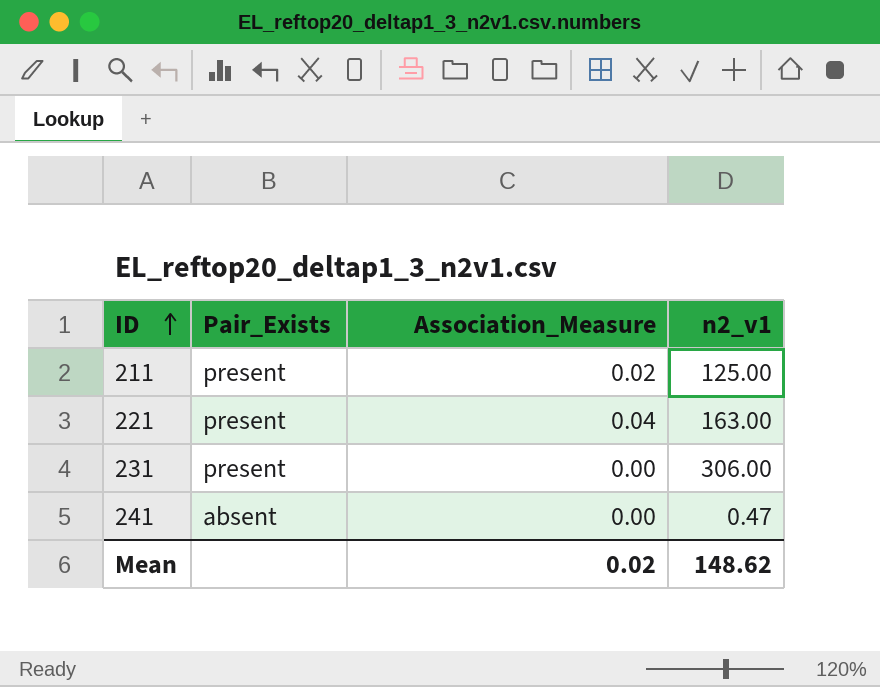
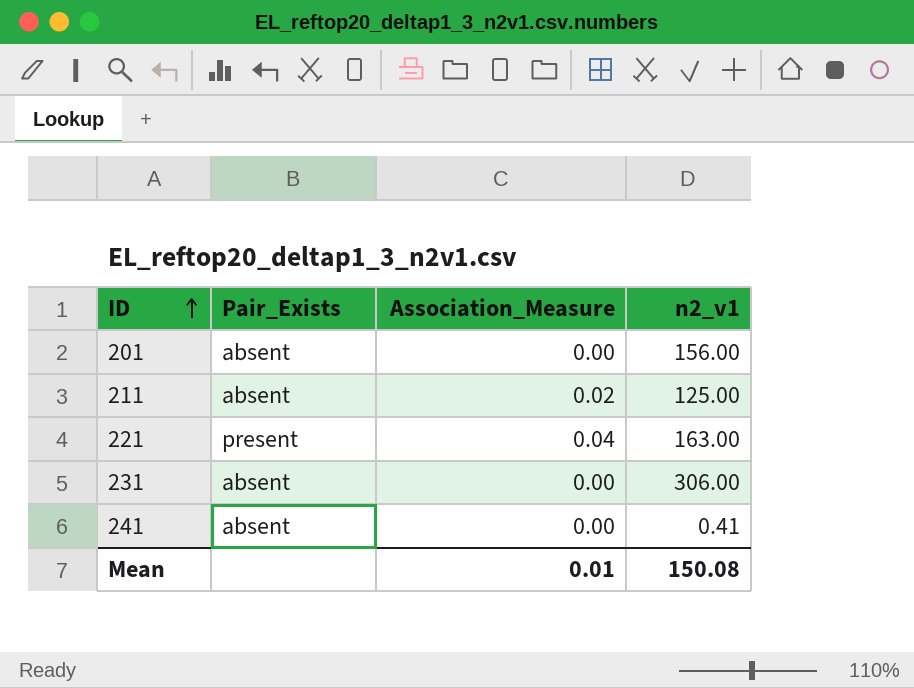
row 201: none -> absent | 0.00 | 156.00
211 | Pair_Exists: present -> absent
231 | Pair_Exists: present -> absent
241 | n2_v1: 0.47 -> 0.41
Mean | Association_Measure: 0.02 -> 0.01
Mean | n2_v1: 148.62 -> 150.08

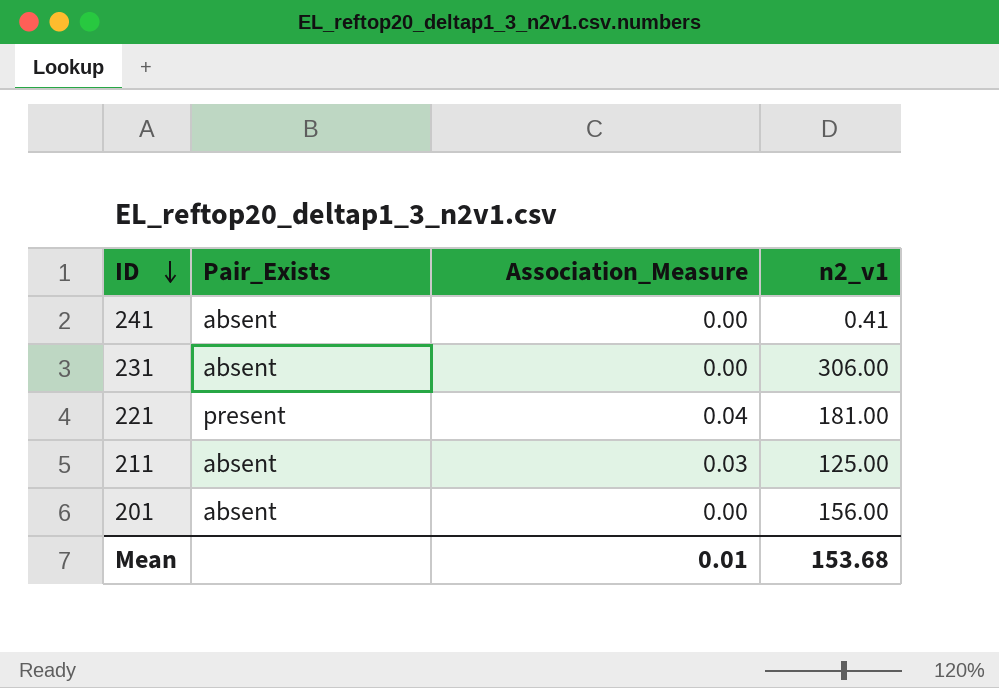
row order: ID ascending -> ID descending
221 | n2_v1: 163.00 -> 181.00
211 | Association_Measure: 0.02 -> 0.03
Mean | n2_v1: 150.08 -> 153.68

